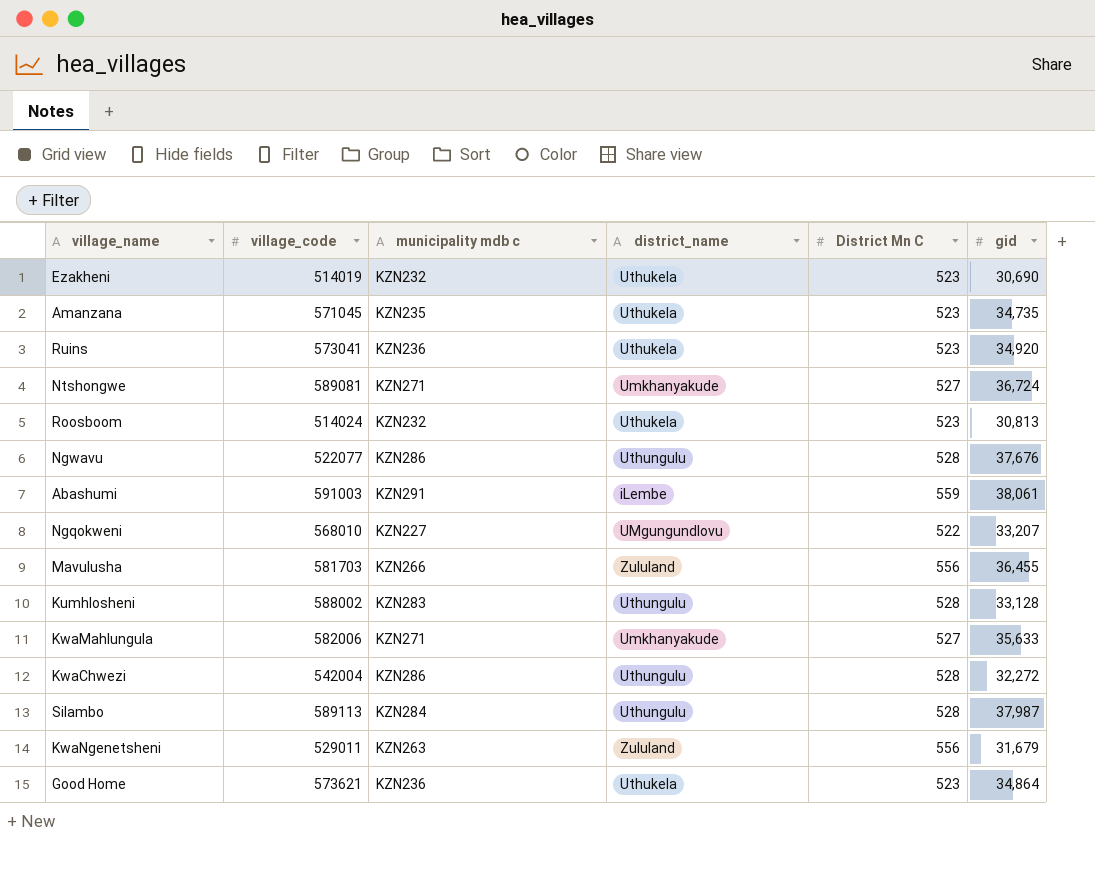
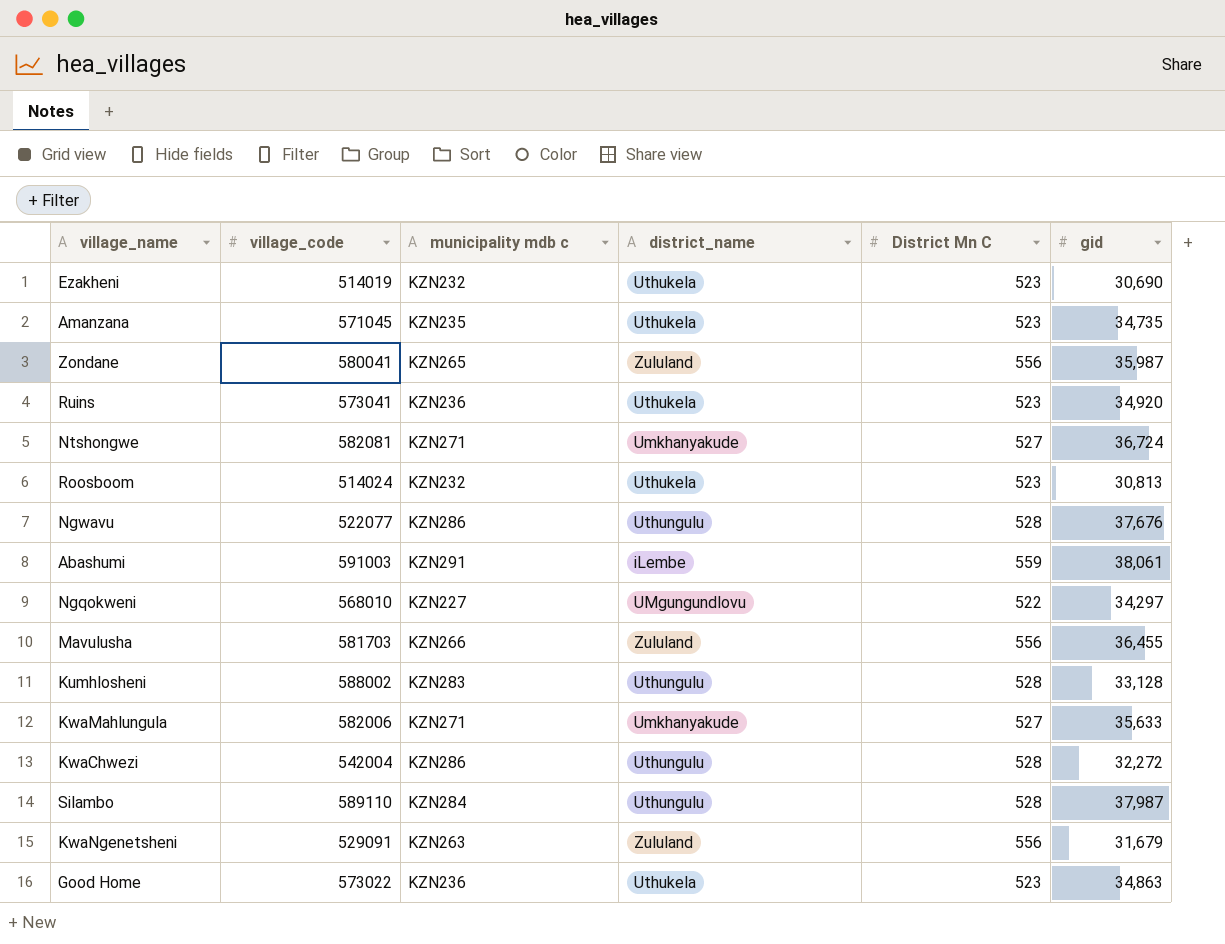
row Zondane: none -> 580041 | KZN265 | Zululand | 556 | 35,987
Ntshongwe | village_code: 589081 -> 582081
Ngqokweni | gid: 33,207 -> 34,297
Silambo | village_code: 589113 -> 589110
KwaNgenetsheni | village_code: 529011 -> 529091
Good Home | village_code: 573621 -> 573022
Good Home | gid: 34,864 -> 34,863

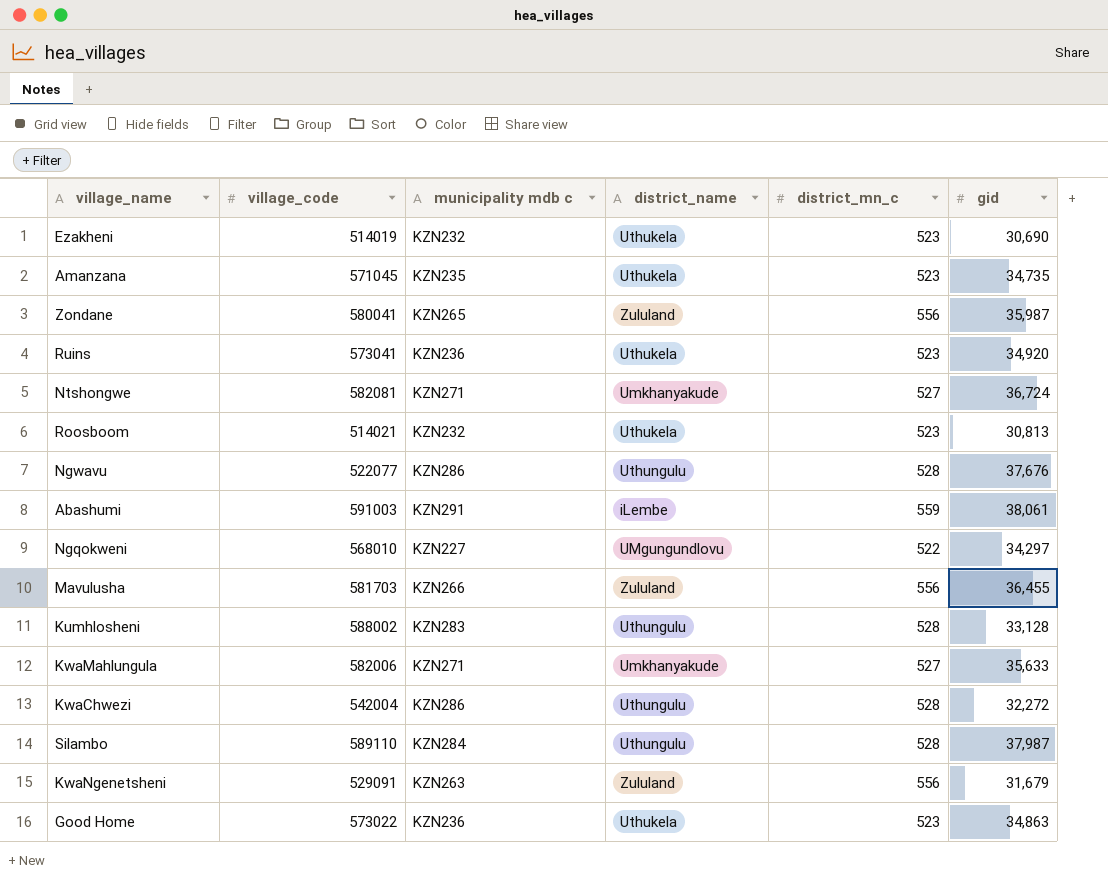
column name: District Mn C -> district_mn_c
Roosboom | village_code: 514024 -> 514021

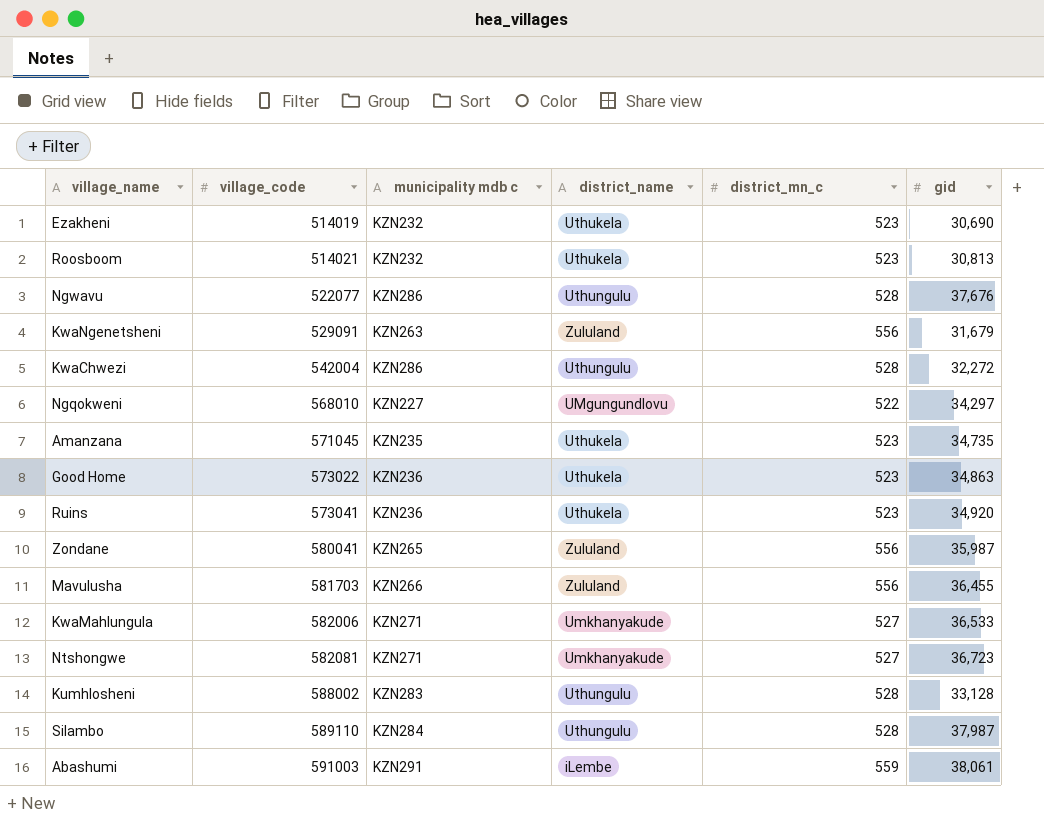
row order: none -> village_code ascending
KwaMahlungula | gid: 35,633 -> 36,533
Ntshongwe | gid: 36,724 -> 36,723

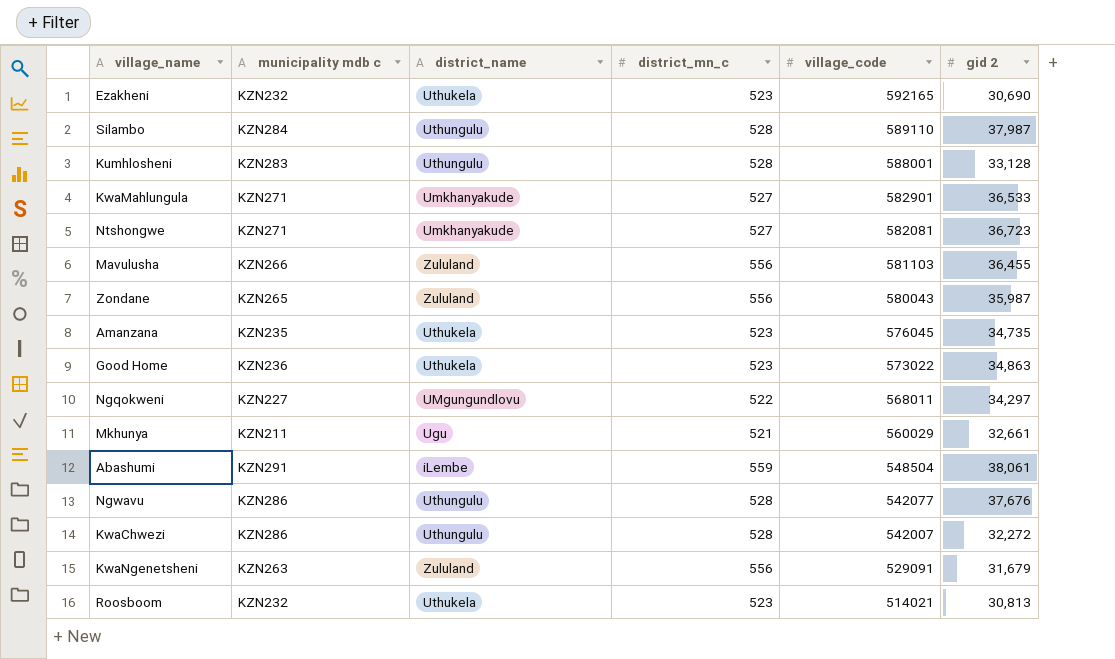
row order: village_code ascending -> village_code descending
column village_code | position: 2 -> 5
column name: gid -> gid 2
row Ruins: 573041 | KZN236 | Uthukela | 523 | 34,920 -> none
Ezakheni | village_code: 514019 -> 592165
Kumhlosheni | village_code: 588002 -> 588001
KwaMahlungula | village_code: 582006 -> 582901
Mavulusha | village_code: 581703 -> 581103
Zondane | village_code: 580041 -> 580043
Amanzana | village_code: 571045 -> 576045
Ngqokweni | village_code: 568010 -> 568011
row Mkhunya: none -> KZN211 | Ugu | 521 | 560029 | 32,661
Abashumi | village_code: 591003 -> 548504
Ngwavu | village_code: 522077 -> 542077
KwaChwezi | village_code: 542004 -> 542007

